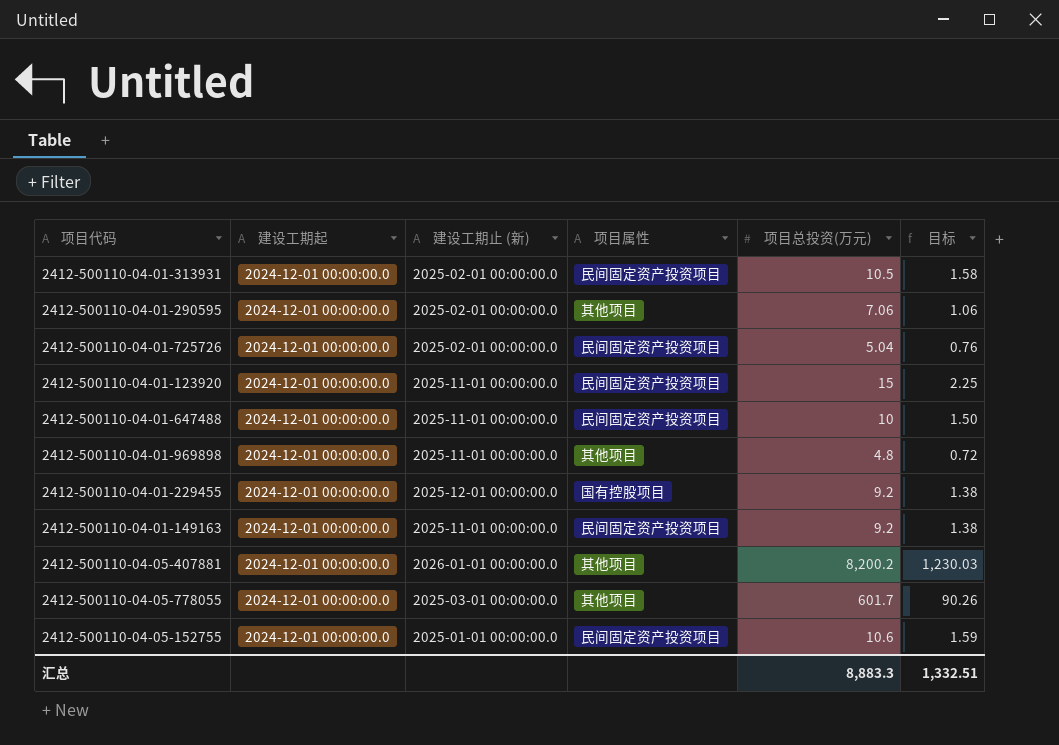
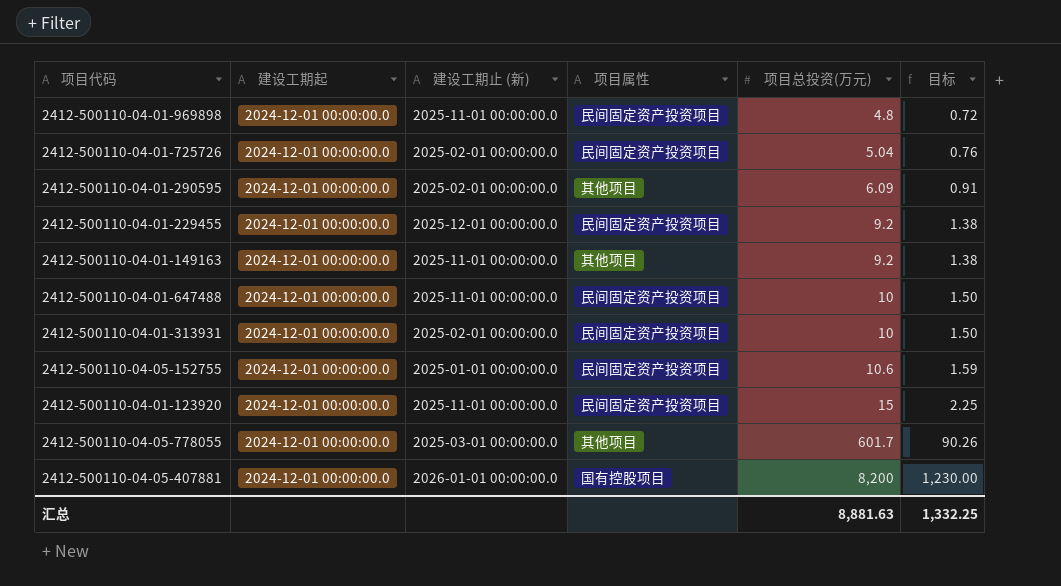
row order: none -> 项目总投资(万元) ascending
2412-500110-04-01-969898 | 项目属性: 其他项目 -> 民间固定资产投资项目
2412-500110-04-01-290595 | 项目总投资(万元): 7.06 -> 6.09
2412-500110-04-01-290595 | 目标: 1.06 -> 0.91
2412-500110-04-01-229455 | 项目属性: 国有控股项目 -> 民间固定资产投资项目
2412-500110-04-01-149163 | 项目属性: 民间固定资产投资项目 -> 其他项目
2412-500110-04-01-313931 | 项目总投资(万元): 10.5 -> 10
2412-500110-04-01-313931 | 目标: 1.58 -> 1.50
2412-500110-04-05-407881 | 项目属性: 其他项目 -> 国有控股项目
2412-500110-04-05-407881 | 项目总投资(万元): 8,200.2 -> 8,200
2412-500110-04-05-407881 | 目标: 1,230.03 -> 1,230.00
汇总 | 项目总投资(万元): 8,883.3 -> 8,881.63
汇总 | 目标: 1,332.51 -> 1,332.25

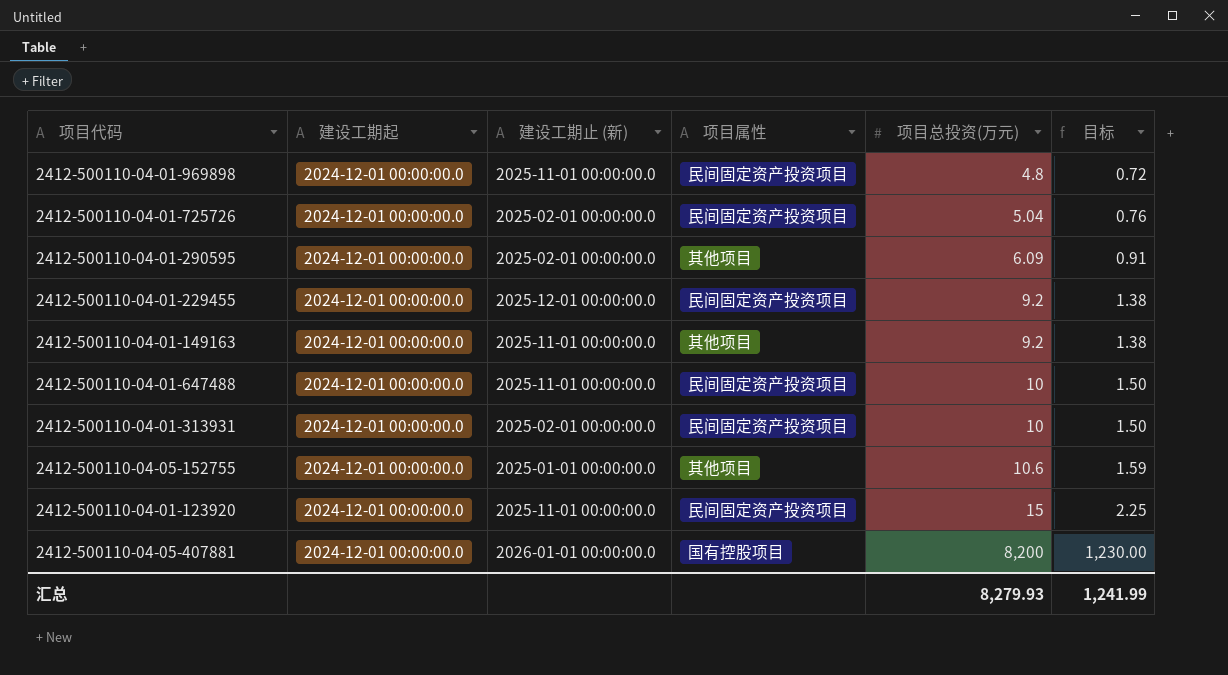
row 2412-500110-04-05-778055: 2024-12-01 00:00:00.0 | 2025-03-01 00:00:00.0 | 其他项目 | 601.7 | 90.26 -> none
2412-500110-04-05-152755 | 项目属性: 民间固定资产投资项目 -> 其他项目
汇总 | 项目总投资(万元): 8,881.63 -> 8,279.93
汇总 | 目标: 1,332.25 -> 1,241.99

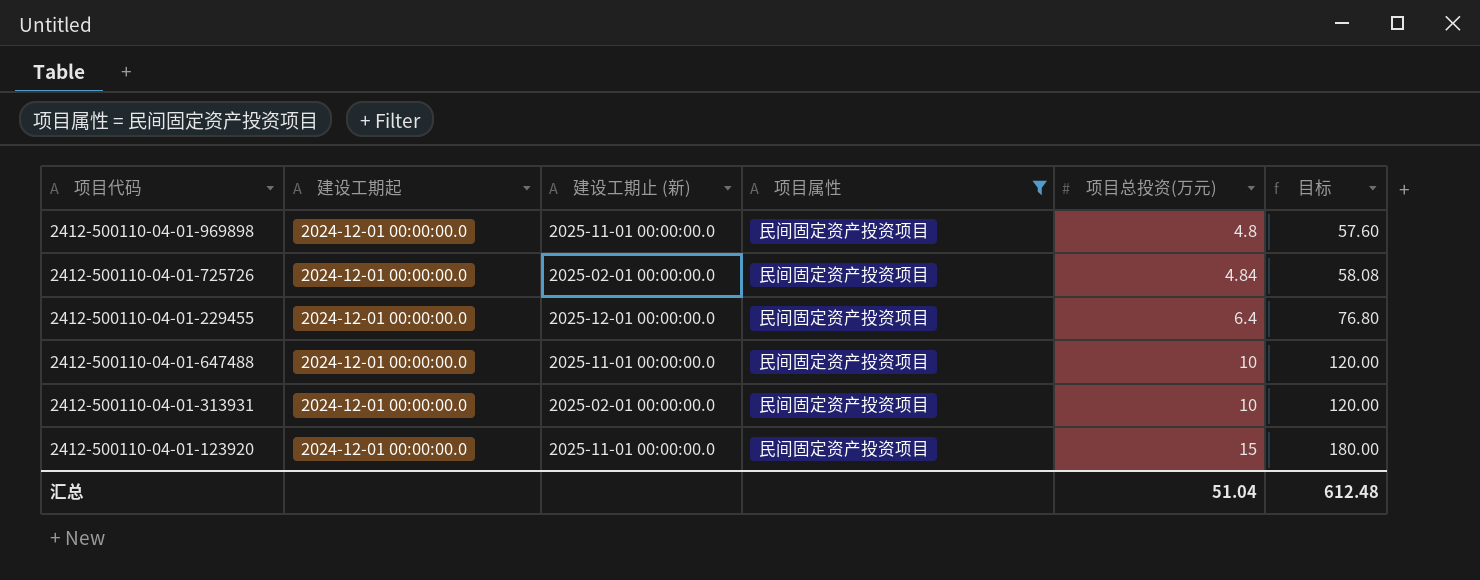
filter: none -> 项目属性 = 民间固定资产投资项目
column 目标 | formula: [项目总投资(万元)] * 0.15 -> [项目总投资(万元)] * 12
2412-500110-04-01-725726 | 项目总投资(万元): 5.04 -> 4.84
2412-500110-04-01-229455 | 项目总投资(万元): 9.2 -> 6.4
汇总 | 项目总投资(万元): 8,279.93 -> 51.04
汇总 | 目标: 1,241.99 -> 612.48

